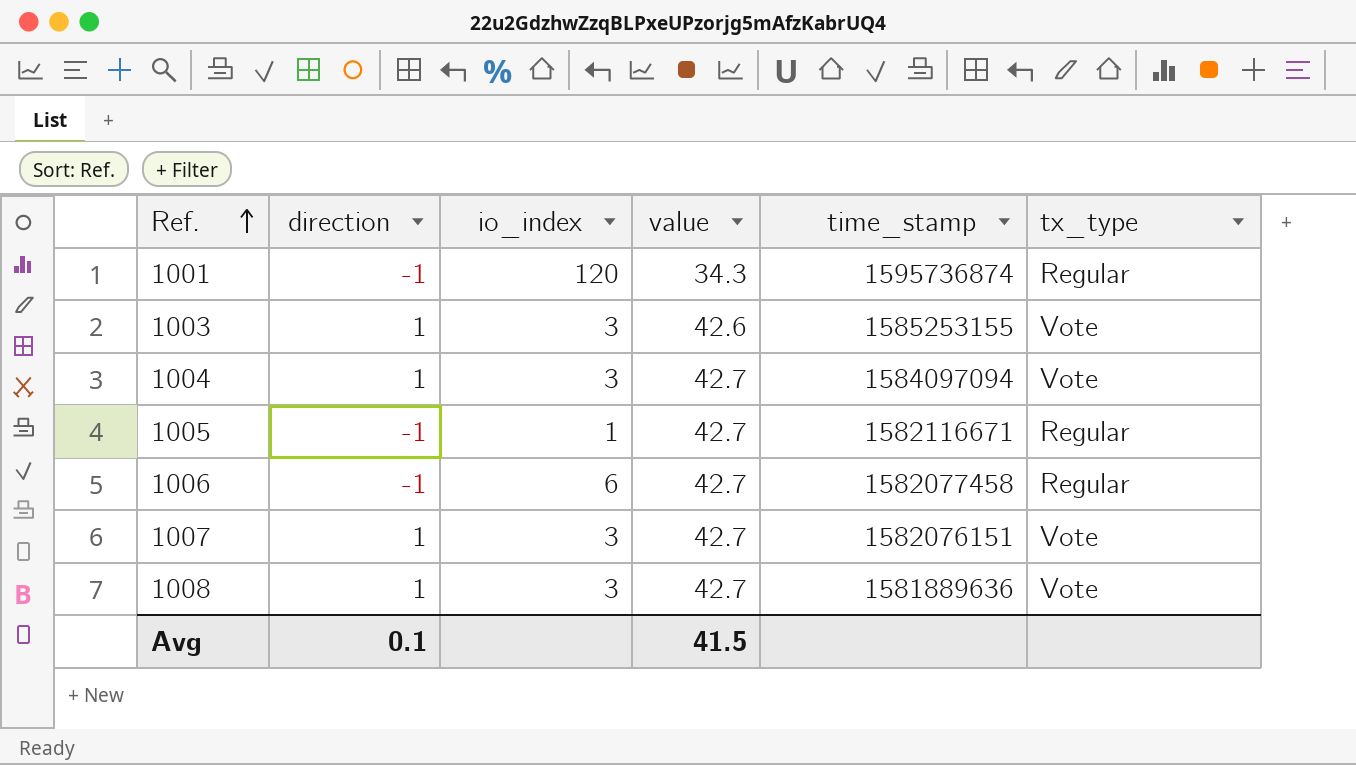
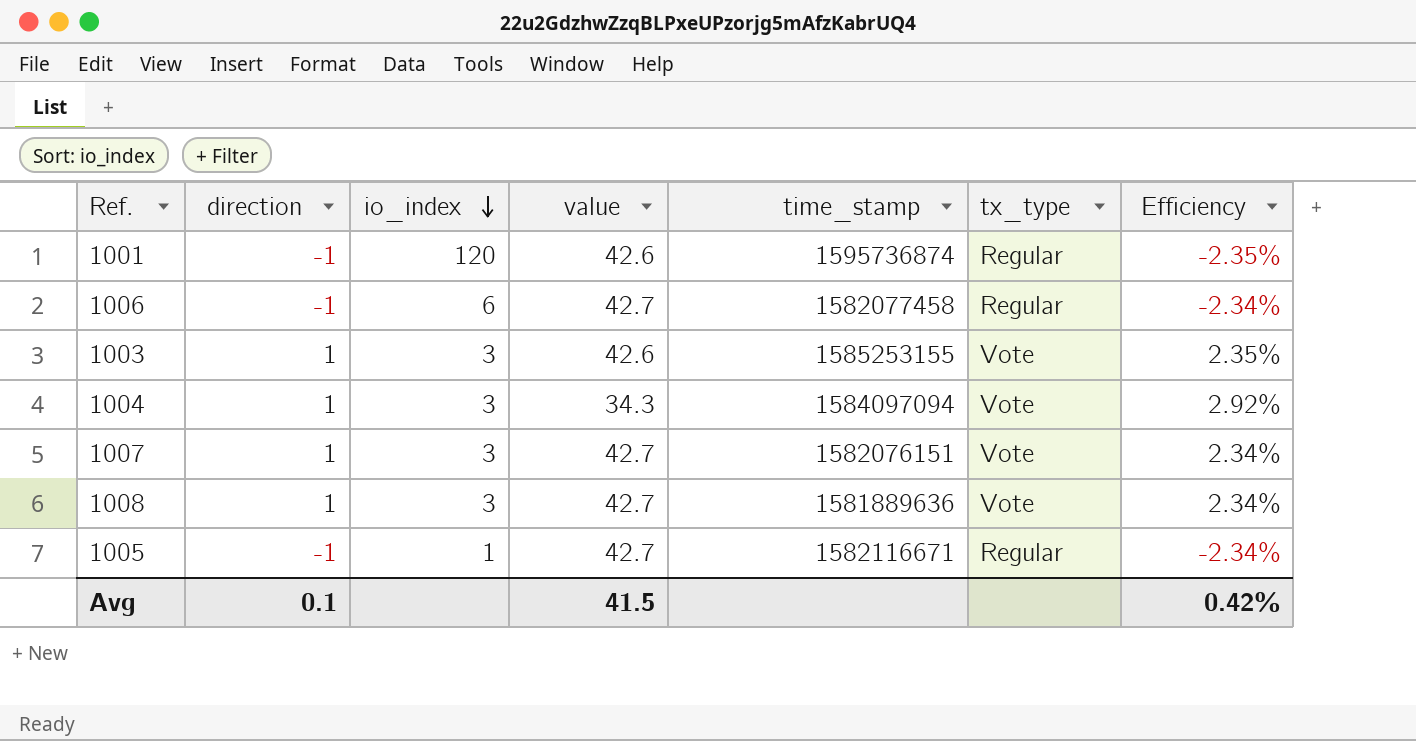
row order: Ref. ascending -> io_index descending
column Efficiency | formula: none -> [direction] / [value]
1001 | value: 34.3 -> 42.6
1004 | value: 42.7 -> 34.3

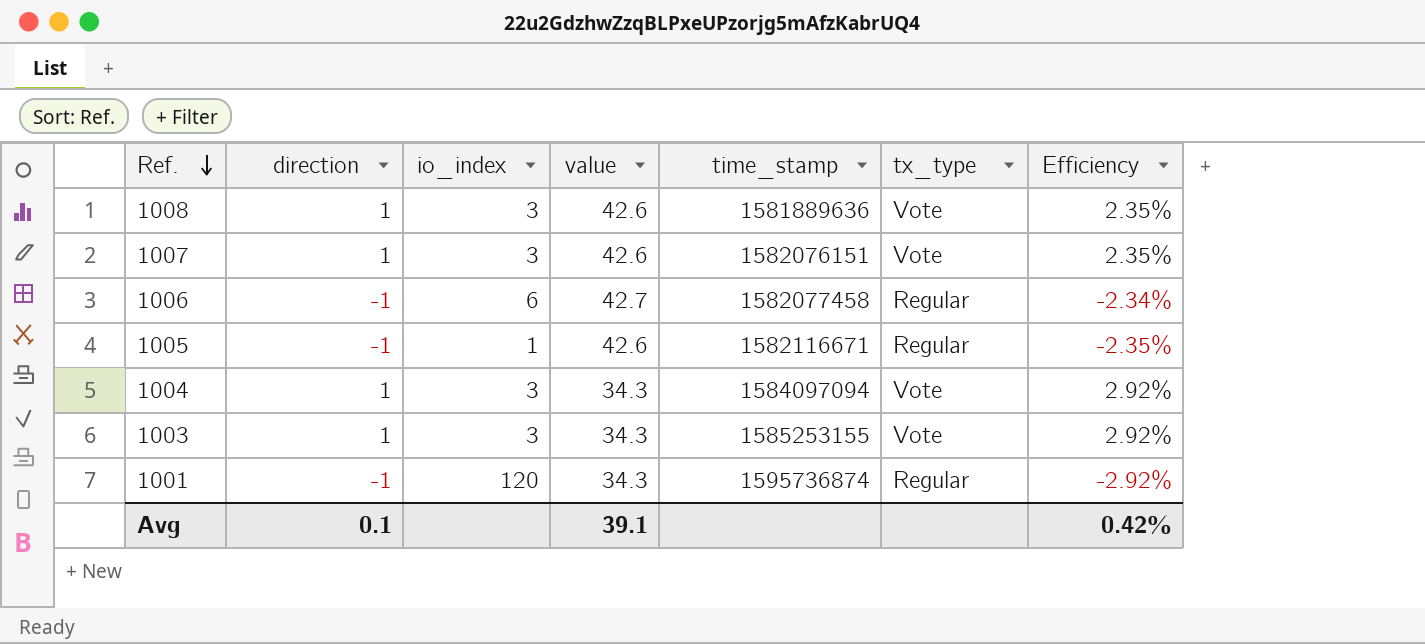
row order: io_index descending -> Ref. descending
1008 | value: 42.7 -> 42.6
1008 | Efficiency: 2.34% -> 2.35%
1007 | value: 42.7 -> 42.6
1007 | Efficiency: 2.34% -> 2.35%
1005 | value: 42.7 -> 42.6
1005 | Efficiency: -2.34% -> -2.35%
1003 | value: 42.6 -> 34.3
1003 | Efficiency: 2.35% -> 2.92%
1001 | value: 42.6 -> 34.3
1001 | Efficiency: -2.35% -> -2.92%
Avg | value: 41.5 -> 39.1

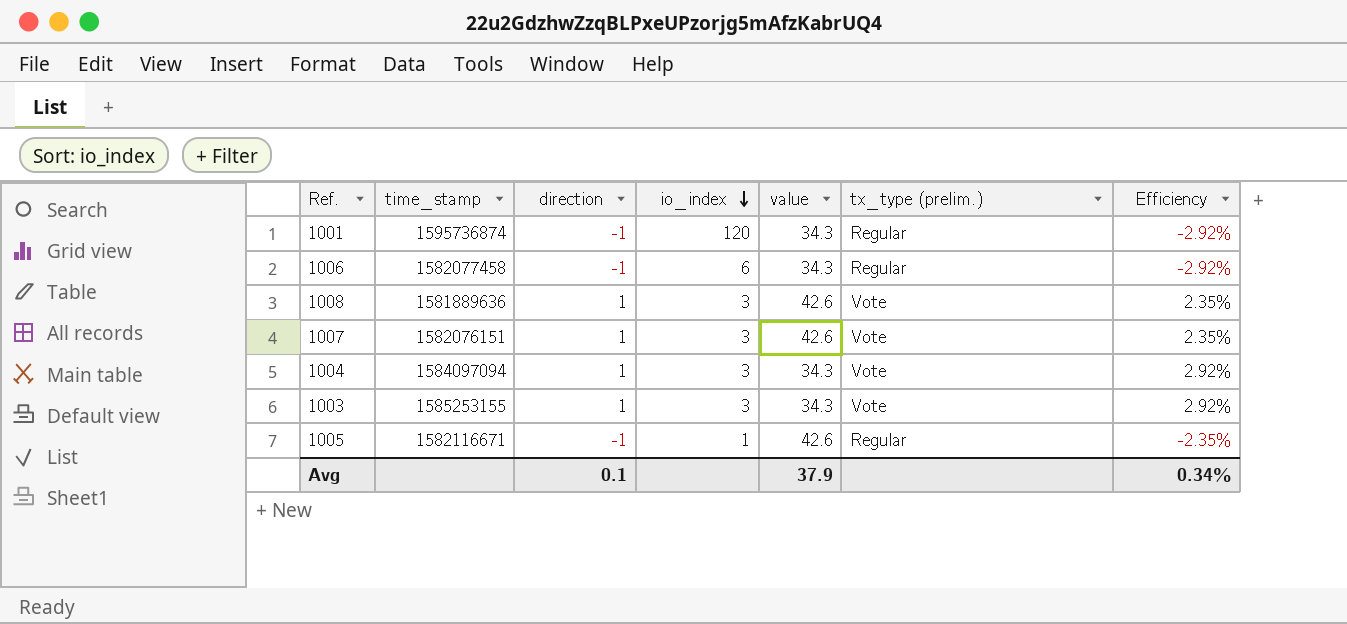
row order: Ref. descending -> io_index descending
column time_stamp | position: 5 -> 2
column name: tx_type -> tx_type (prelim.)
1006 | value: 42.7 -> 34.3
1006 | Efficiency: -2.34% -> -2.92%
Avg | value: 39.1 -> 37.9
Avg | Efficiency: 0.42% -> 0.34%

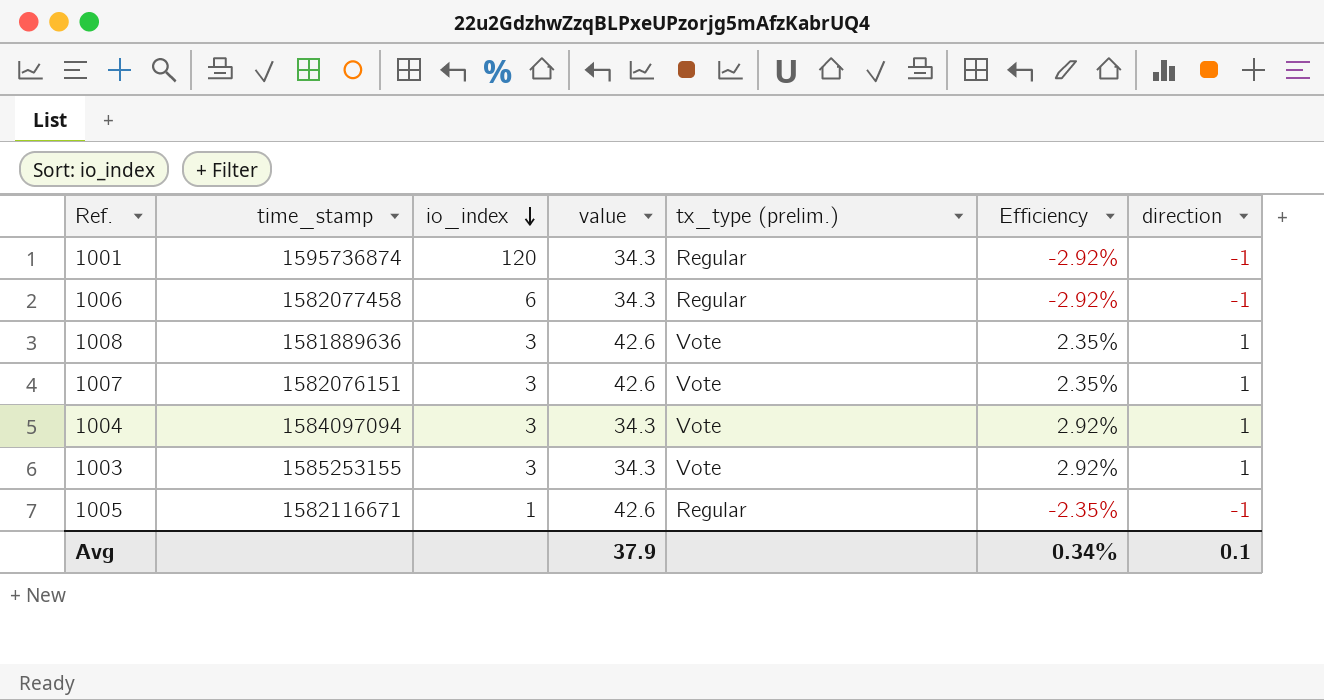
column direction | position: 3 -> 7

